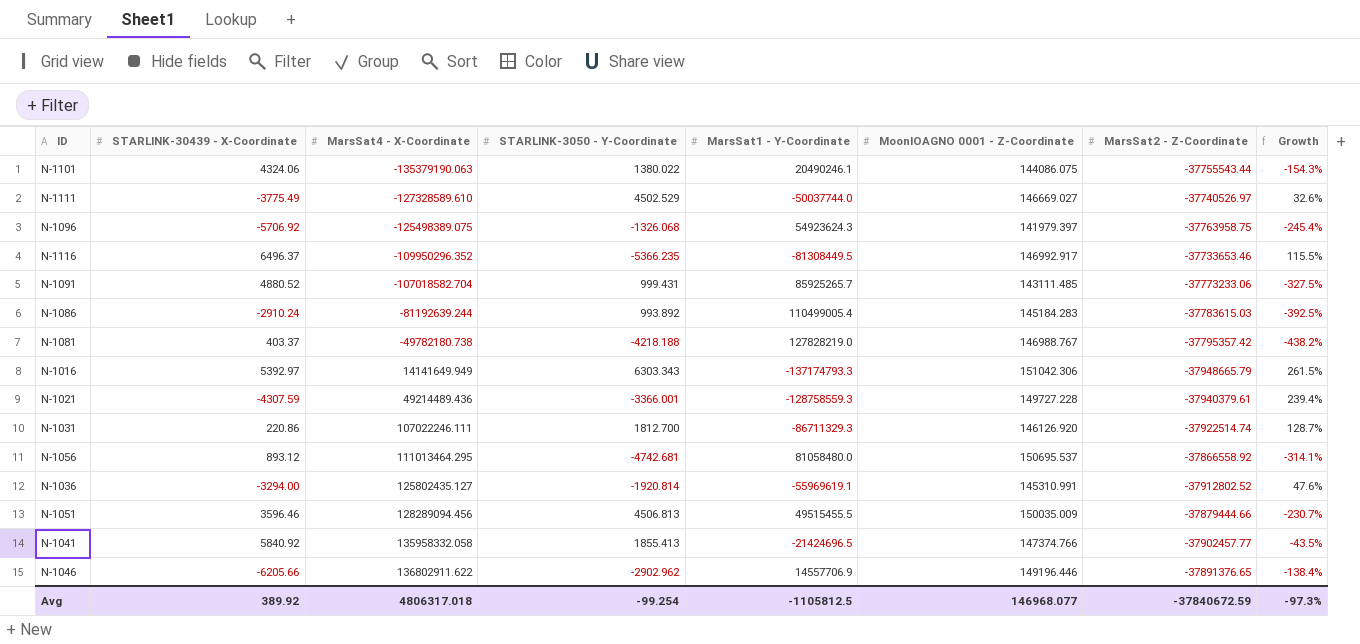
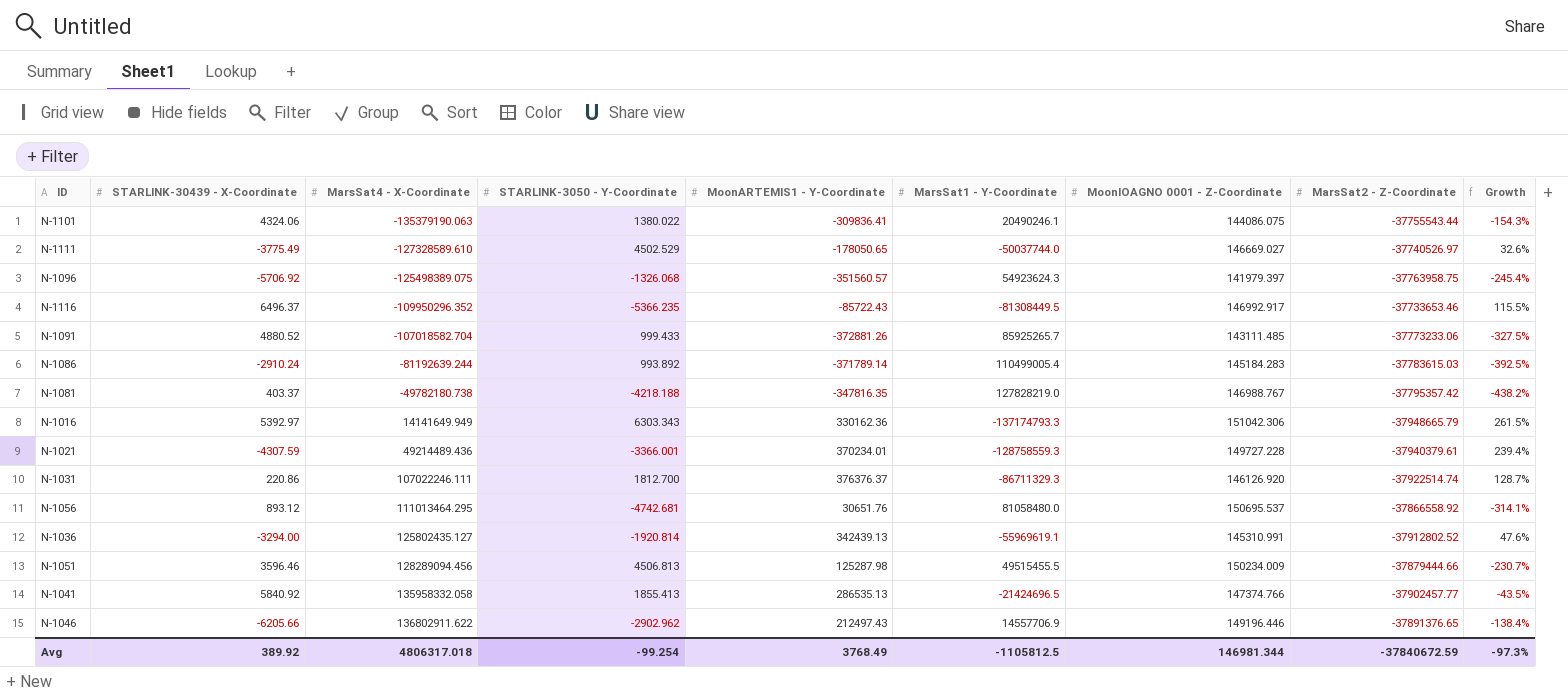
column MoonARTEMIS1 - Y-Coordinate | position: none -> 5
N-1091 | STARLINK-3050 - Y-Coordinate: 999.431 -> 999.433
N-1051 | MoonIOAGNO 0001 - Z-Coordinate: 150035.009 -> 150234.009
Avg | MoonIOAGNO 0001 - Z-Coordinate: 146968.077 -> 146981.344

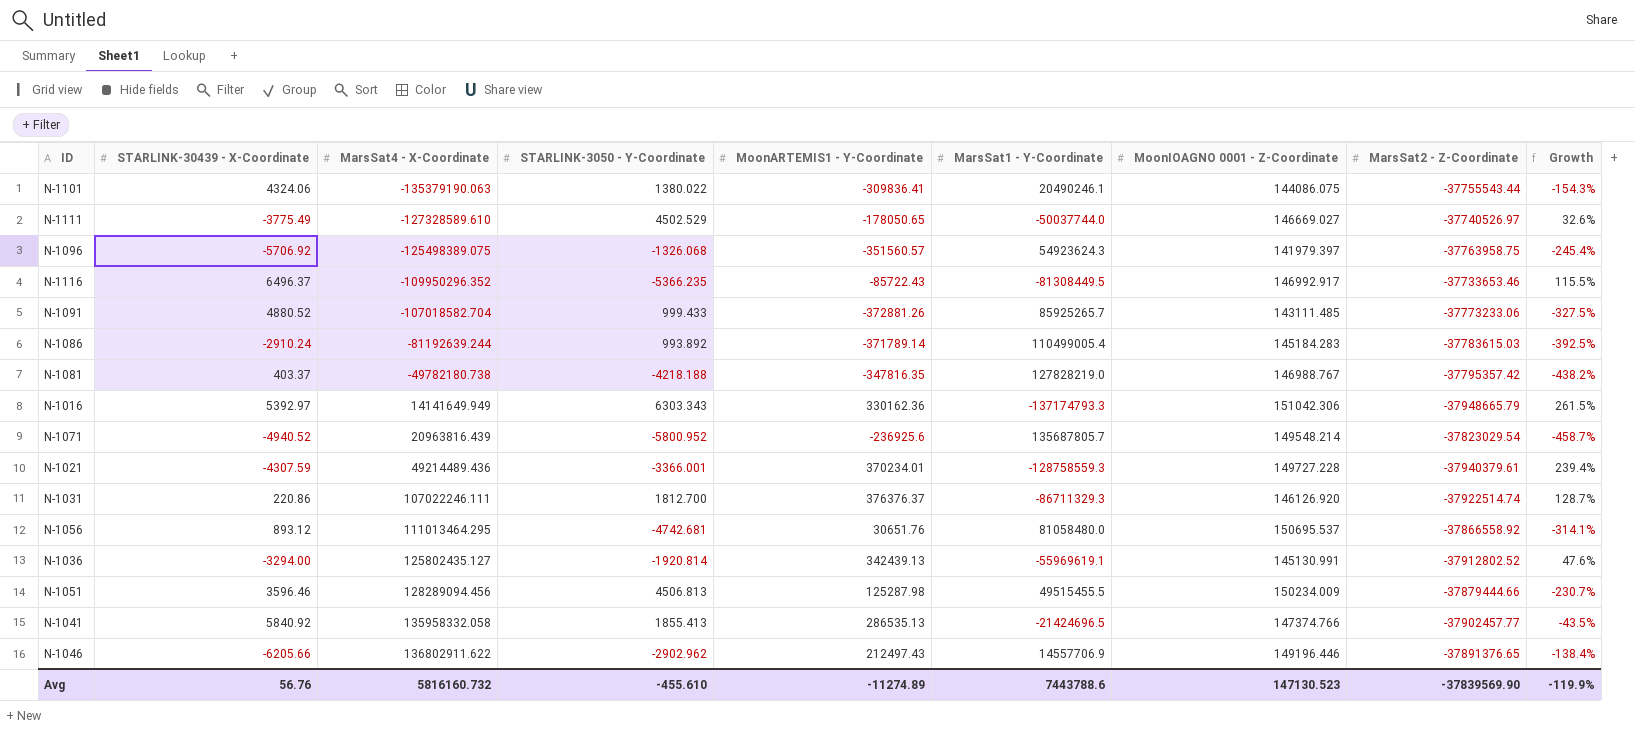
row N-1071: none -> -4940.52 | 20963816.439 | -5800.952 | -236925.6 | 135687805.7 | 149548.214 | -37823029.54 | -458.7%
N-1036 | MoonIOAGNO 0001 - Z-Coordinate: 145310.991 -> 145130.991
Avg | STARLINK-30439 - X-Coordinate: 389.92 -> 56.76
Avg | MarsSat4 - X-Coordinate: 4806317.018 -> 5816160.732
Avg | STARLINK-3050 - Y-Coordinate: -99.254 -> -455.610
Avg | MoonARTEMIS1 - Y-Coordinate: 3768.49 -> -11274.89
Avg | MarsSat1 - Y-Coordinate: -1105812.5 -> 7443788.6
Avg | MoonIOAGNO 0001 - Z-Coordinate: 146981.344 -> 147130.523
Avg | MarsSat2 - Z-Coordinate: -37840672.59 -> -37839569.90
Avg | Growth: -97.3% -> -119.9%

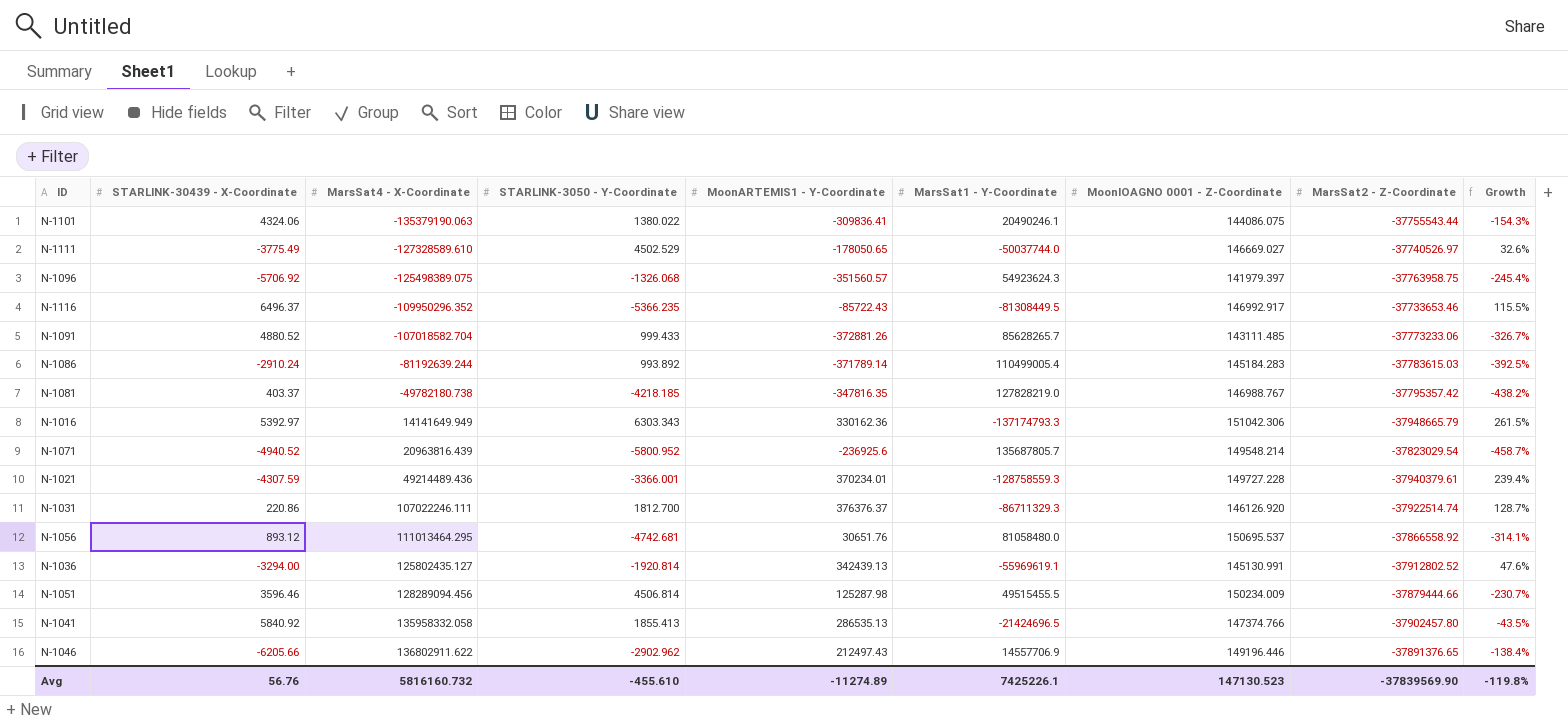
N-1091 | MarsSat1 - Y-Coordinate: 85925265.7 -> 85628265.7
N-1091 | Growth: -327.5% -> -326.7%
N-1081 | STARLINK-3050 - Y-Coordinate: -4218.188 -> -4218.185
N-1051 | STARLINK-3050 - Y-Coordinate: 4506.813 -> 4506.814
N-1041 | MarsSat2 - Z-Coordinate: -37902457.77 -> -37902457.80
Avg | MarsSat1 - Y-Coordinate: 7443788.6 -> 7425226.1
Avg | Growth: -119.9% -> -119.8%

